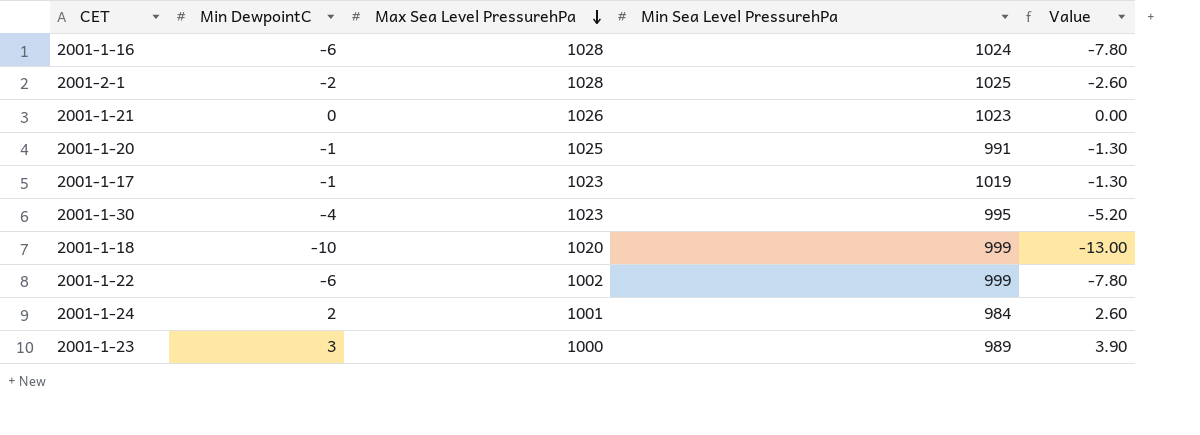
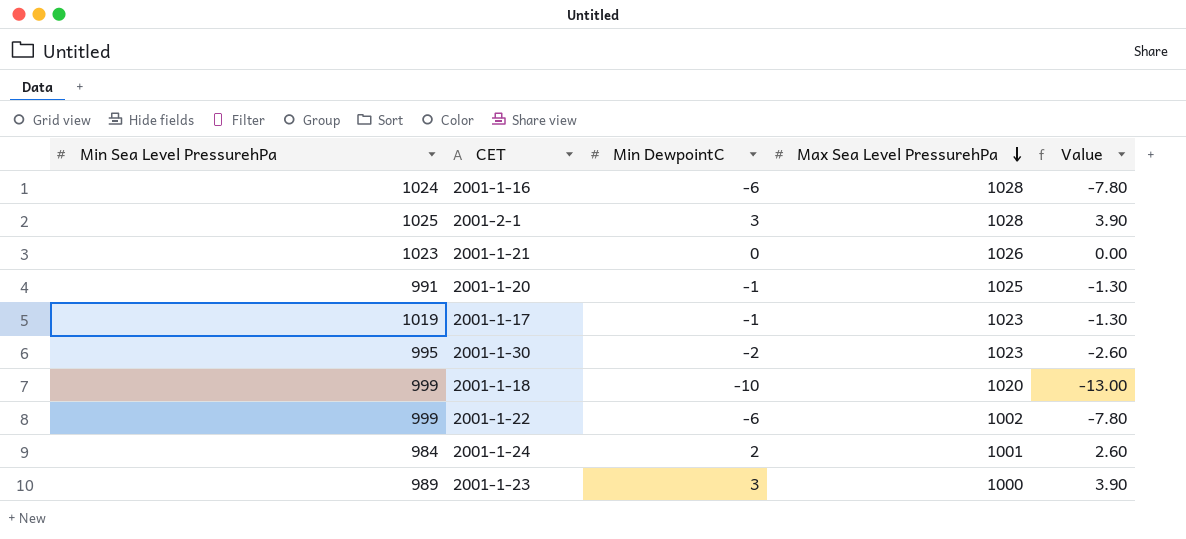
column Min Sea Level PressurehPa | position: 4 -> 1
2001-2-1 | Min DewpointC: -2 -> 3
2001-2-1 | Value: -2.60 -> 3.90
2001-1-30 | Min DewpointC: -4 -> -2
2001-1-30 | Value: -5.20 -> -2.60

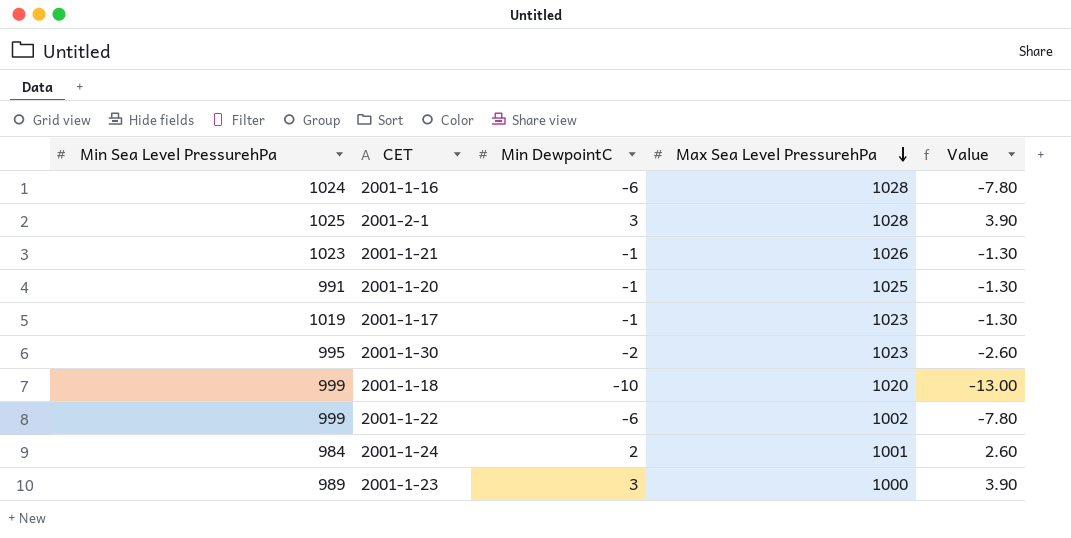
2001-1-21 | Min DewpointC: 0 -> -1
2001-1-21 | Value: 0.00 -> -1.30

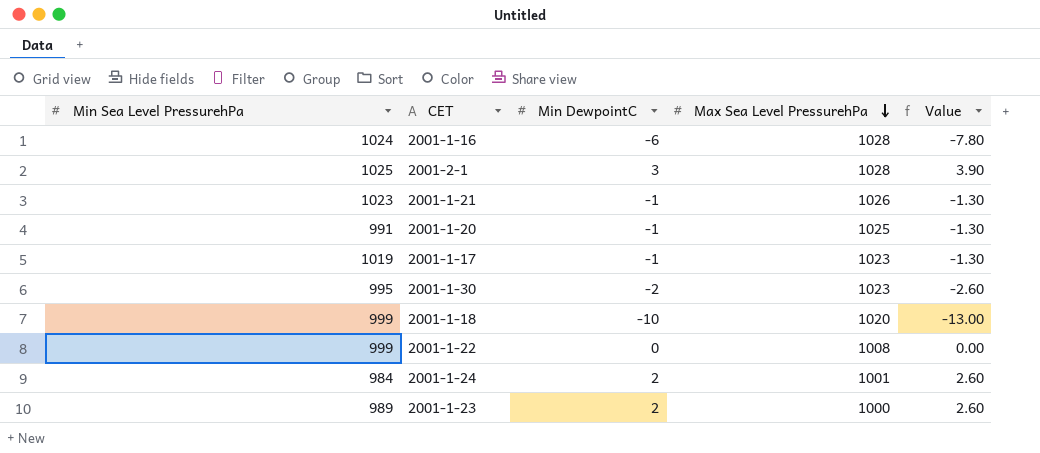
2001-1-22 | Min DewpointC: -6 -> 0
2001-1-22 | Max Sea Level PressurehPa: 1002 -> 1008
2001-1-22 | Value: -7.80 -> 0.00
2001-1-23 | Min DewpointC: 3 -> 2
2001-1-23 | Value: 3.90 -> 2.60

